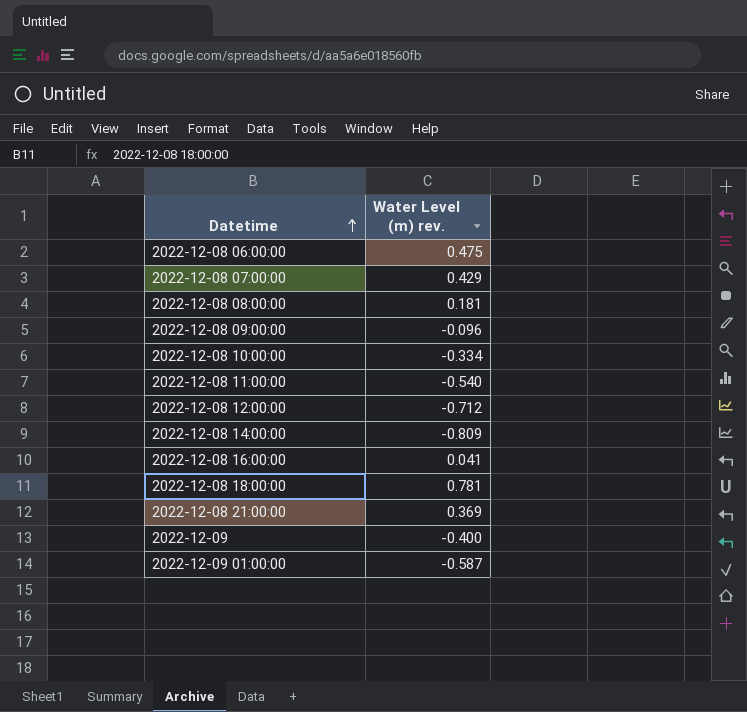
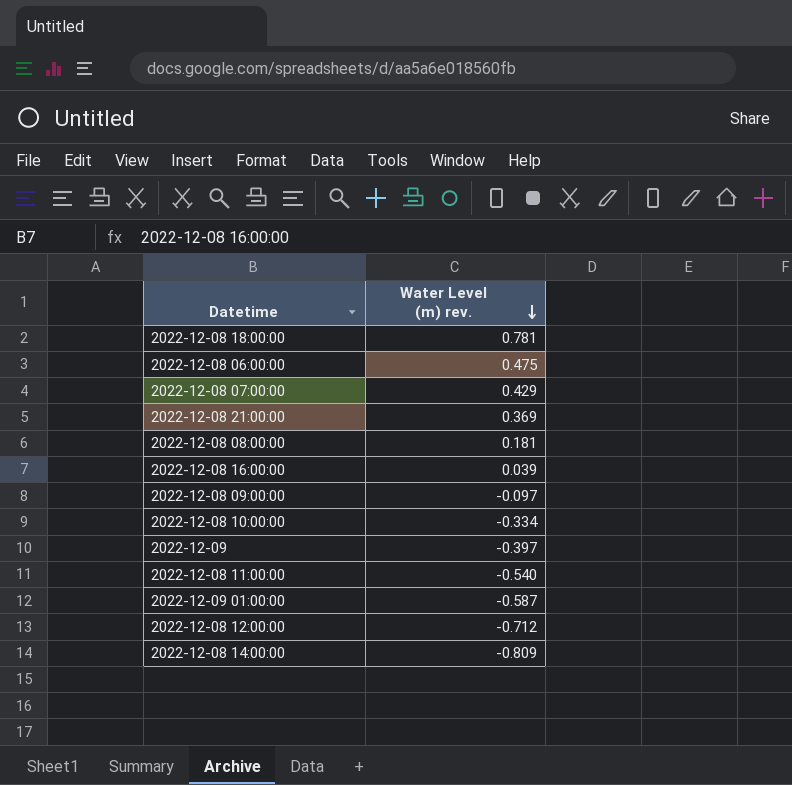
row order: Datetime ascending -> Water Level (m) rev. descending
2022-12-08 16:00:00 | Water Level (m) rev.: 0.041 -> 0.039
2022-12-08 09:00:00 | Water Level (m) rev.: -0.096 -> -0.097
2022-12-09 | Water Level (m) rev.: -0.400 -> -0.397

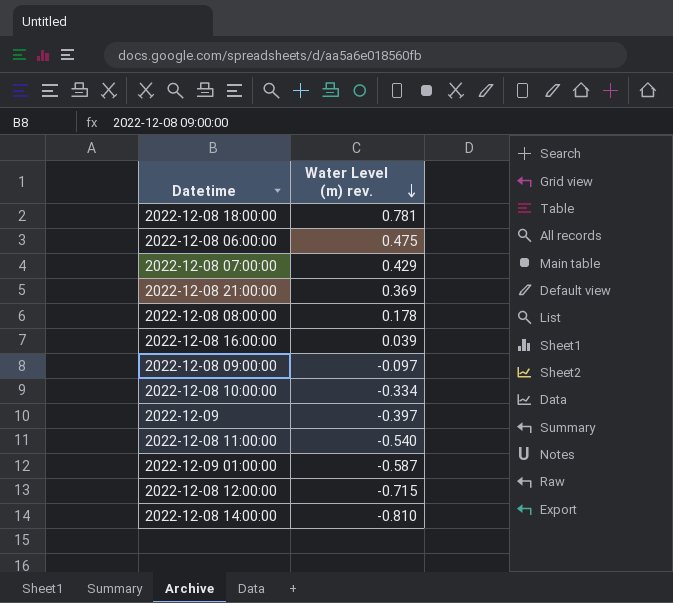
2022-12-08 08:00:00 | Water Level (m) rev.: 0.181 -> 0.178
2022-12-08 12:00:00 | Water Level (m) rev.: -0.712 -> -0.715
2022-12-08 14:00:00 | Water Level (m) rev.: -0.809 -> -0.810

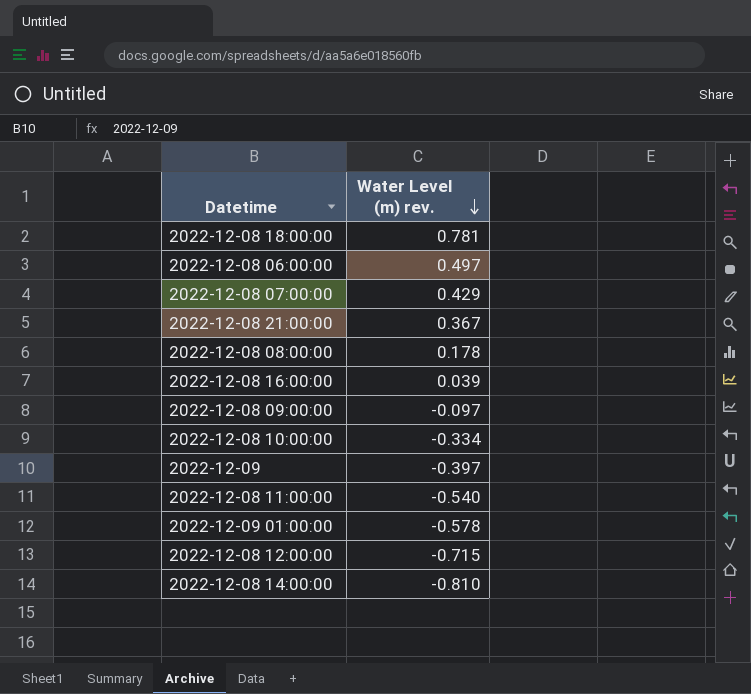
2022-12-08 06:00:00 | Water Level (m) rev.: 0.475 -> 0.497
2022-12-08 21:00:00 | Water Level (m) rev.: 0.369 -> 0.367
2022-12-09 01:00:00 | Water Level (m) rev.: -0.587 -> -0.578

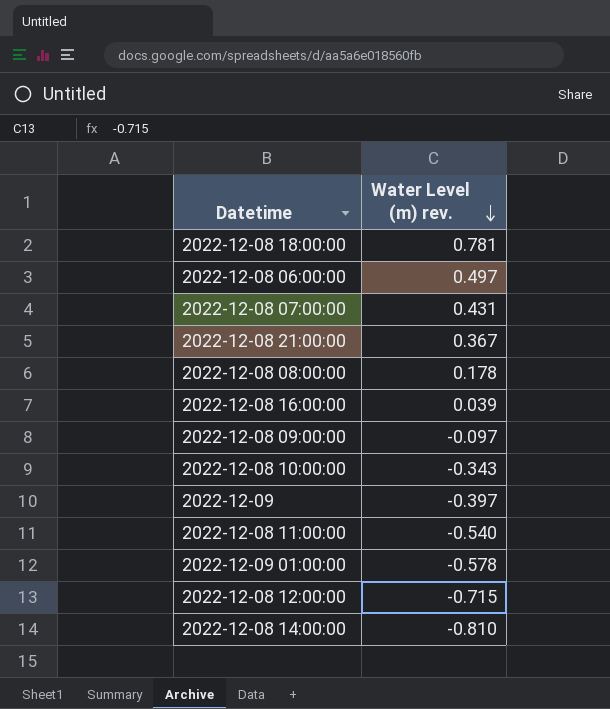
2022-12-08 07:00:00 | Water Level (m) rev.: 0.429 -> 0.431
2022-12-08 10:00:00 | Water Level (m) rev.: -0.334 -> -0.343

